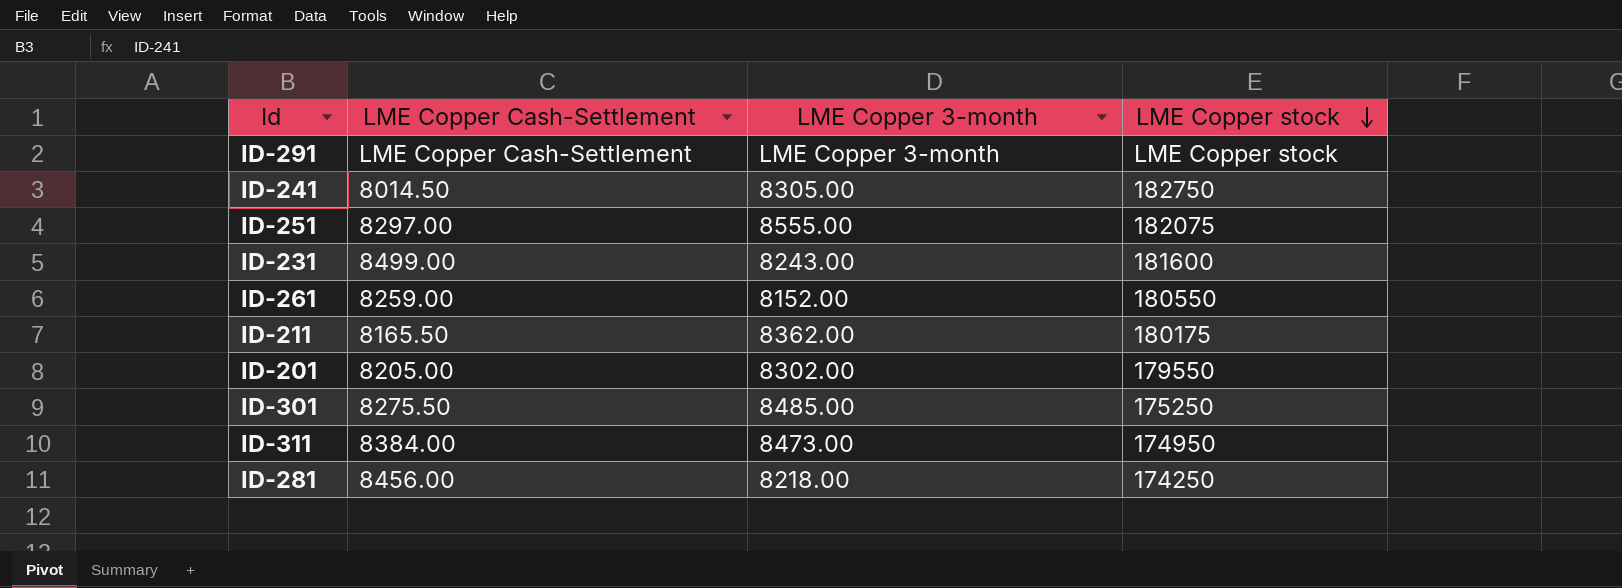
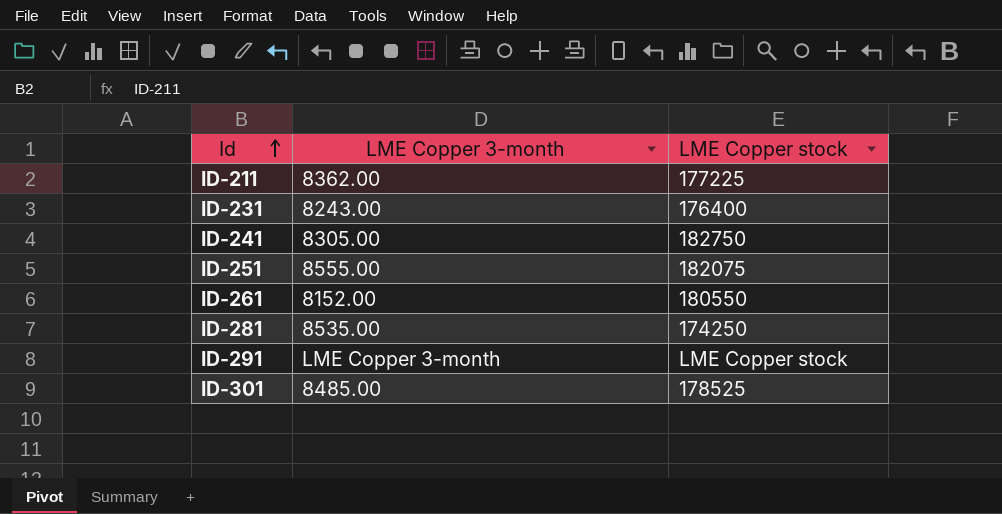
row order: LME Copper stock descending -> Id ascending
column LME Copper Cash-Settlement | position: 2 -> none
row ID-201: 8205.00 | 8302.00 | 179550 -> none
row ID-311: 8384.00 | 8473.00 | 174950 -> none
ID-211 | LME Copper stock: 180175 -> 177225
ID-231 | LME Copper stock: 181600 -> 176400
ID-281 | LME Copper 3-month: 8218.00 -> 8535.00
ID-301 | LME Copper stock: 175250 -> 178525

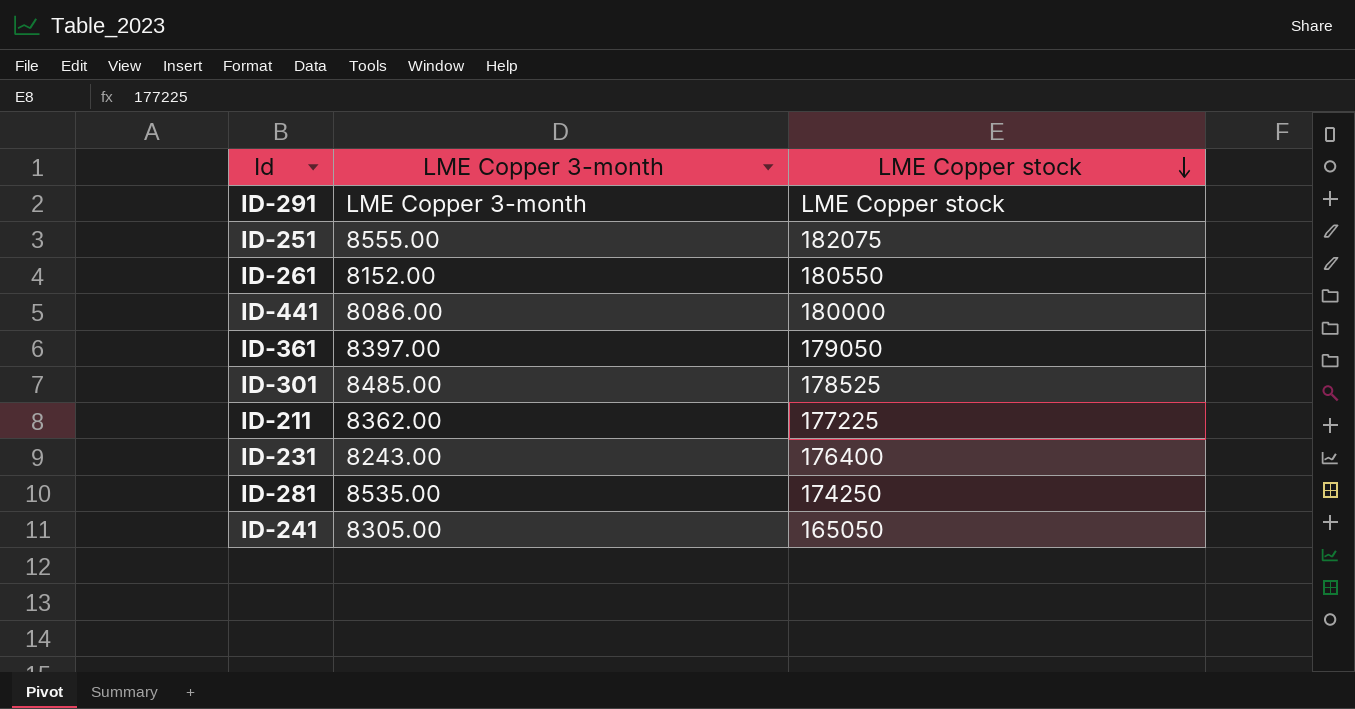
row order: Id ascending -> LME Copper stock descending
row ID-441: none -> 8086.00 | 180000
row ID-361: none -> 8397.00 | 179050
ID-241 | LME Copper stock: 182750 -> 165050

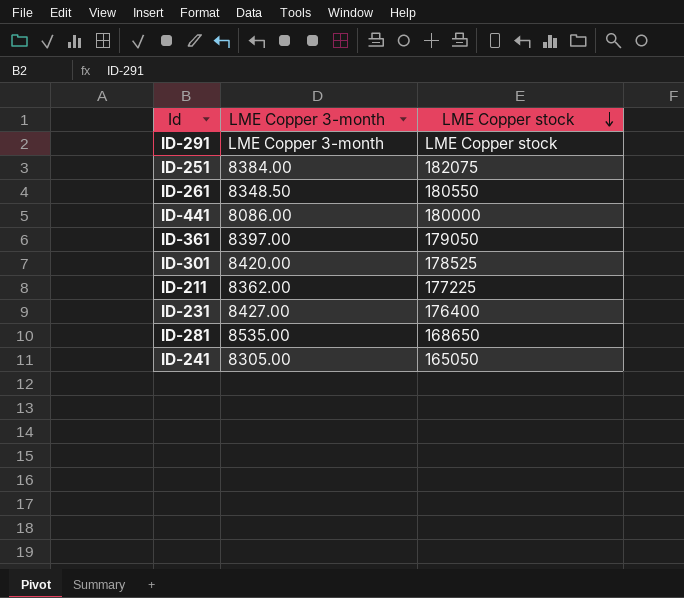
ID-251 | LME Copper 3-month: 8555.00 -> 8384.00
ID-261 | LME Copper 3-month: 8152.00 -> 8348.50
ID-301 | LME Copper 3-month: 8485.00 -> 8420.00
ID-231 | LME Copper 3-month: 8243.00 -> 8427.00
ID-281 | LME Copper stock: 174250 -> 168650

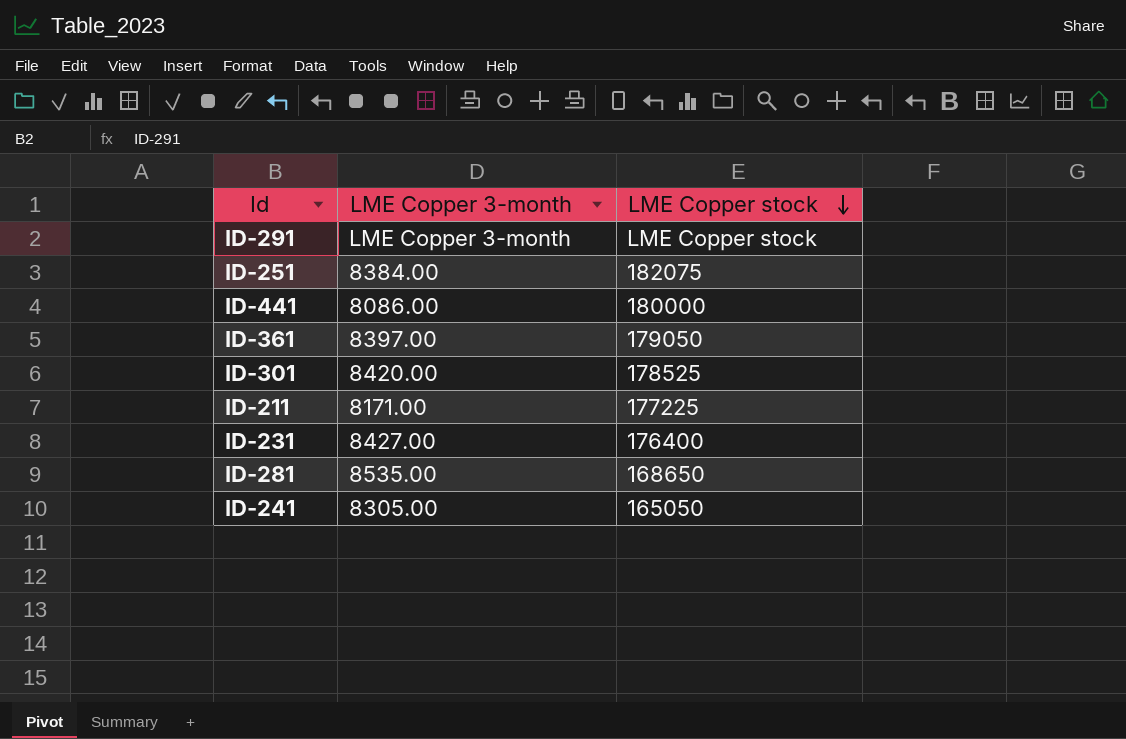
row ID-261: 8348.50 | 180550 -> none
ID-211 | LME Copper 3-month: 8362.00 -> 8171.00

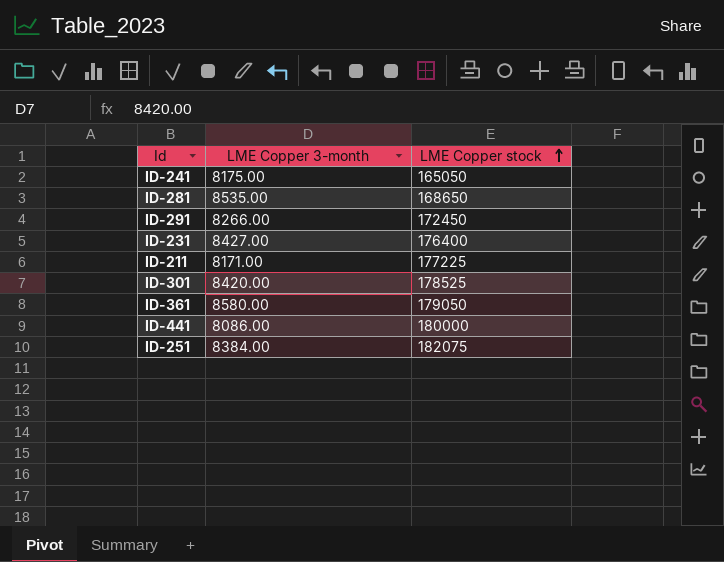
row order: LME Copper stock descending -> LME Copper stock ascending
ID-241 | LME Copper 3-month: 8305.00 -> 8175.00
ID-291 | LME Copper 3-month: LME Copper 3-month -> 8266.00
ID-291 | LME Copper stock: LME Copper stock -> 172450
ID-361 | LME Copper 3-month: 8397.00 -> 8580.00

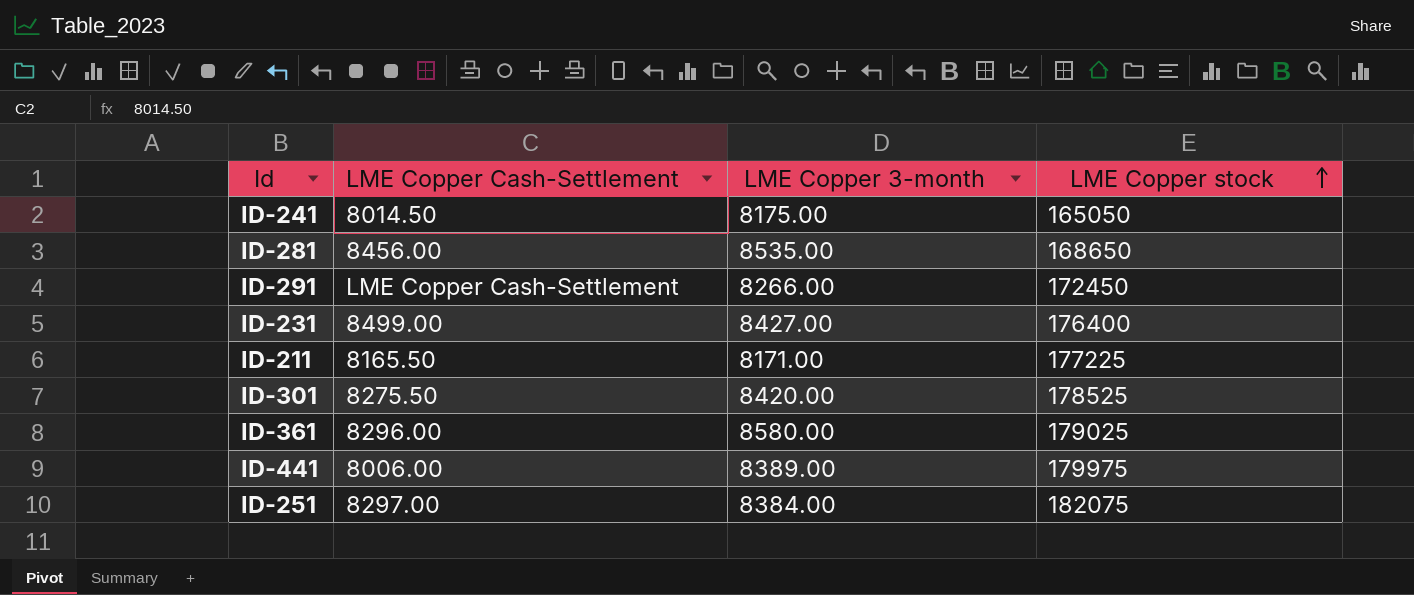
column LME Copper Cash-Settlement | position: none -> 2
ID-361 | LME Copper stock: 179050 -> 179025
ID-441 | LME Copper 3-month: 8086.00 -> 8389.00
ID-441 | LME Copper stock: 180000 -> 179975

